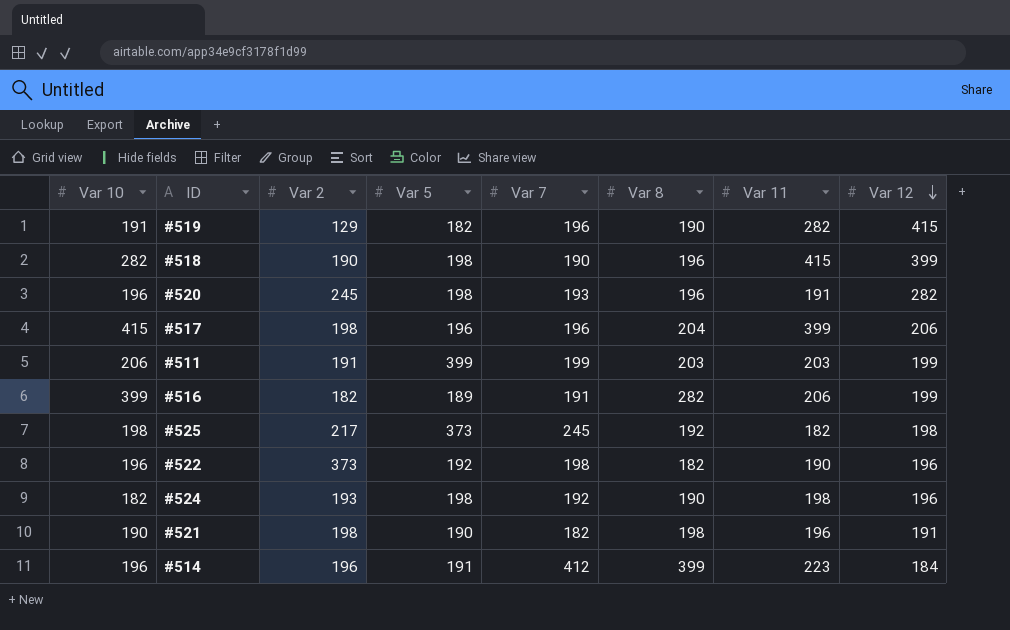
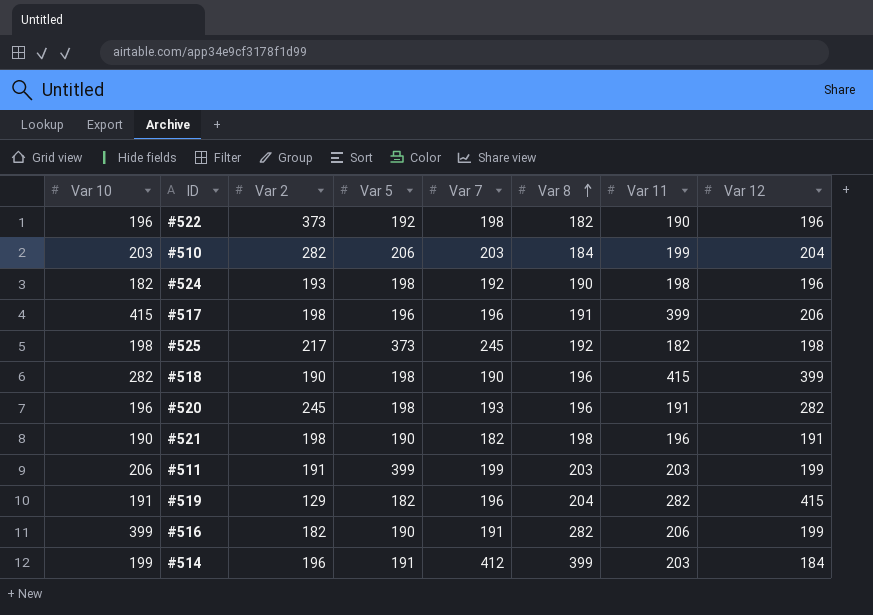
row order: Var 12 descending -> Var 8 ascending
row #510: none -> 203 | 282 | 206 | 203 | 184 | 199 | 204
#517 | Var 8: 204 -> 191
#519 | Var 8: 190 -> 204
#516 | Var 5: 189 -> 190
#514 | Var 10: 196 -> 199
#514 | Var 11: 223 -> 203

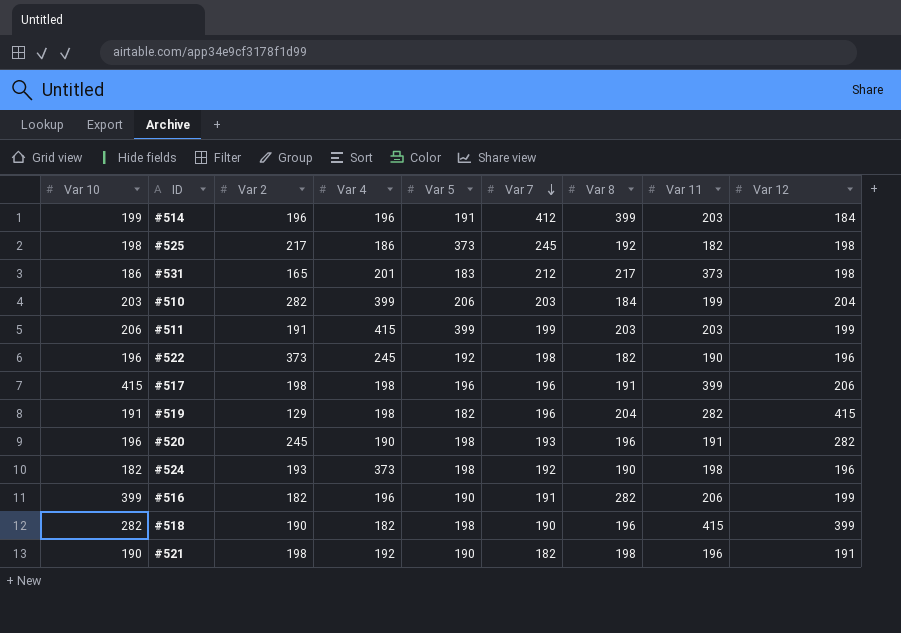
row order: Var 8 ascending -> Var 7 descending
column Var 4 | position: none -> 4
row #531: none -> 186 | 165 | 201 | 183 | 212 | 217 | 373 | 198

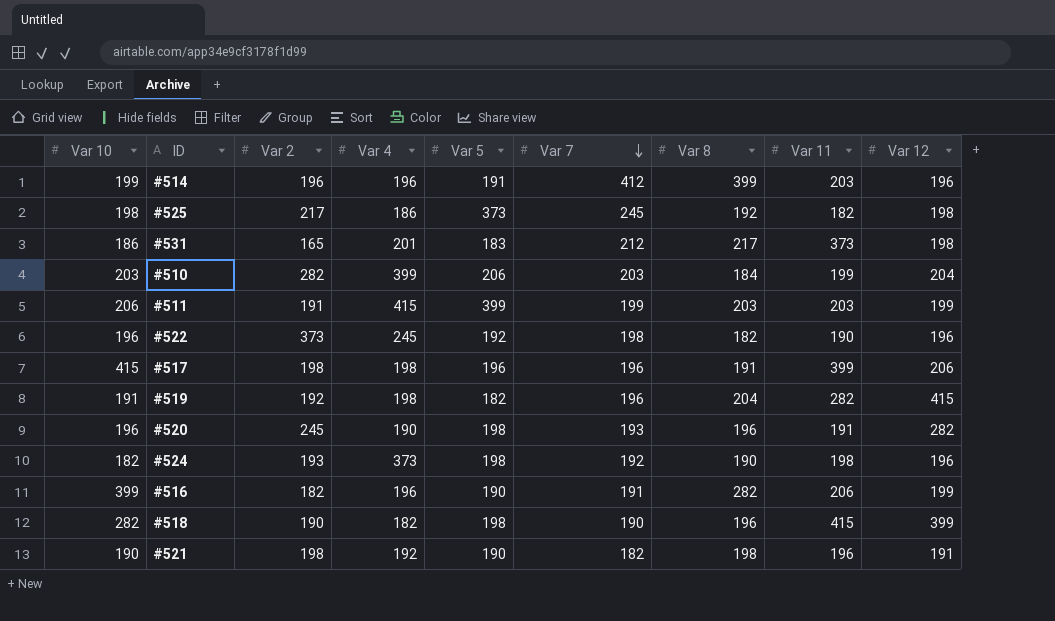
#514 | Var 12: 184 -> 196
#519 | Var 2: 129 -> 192

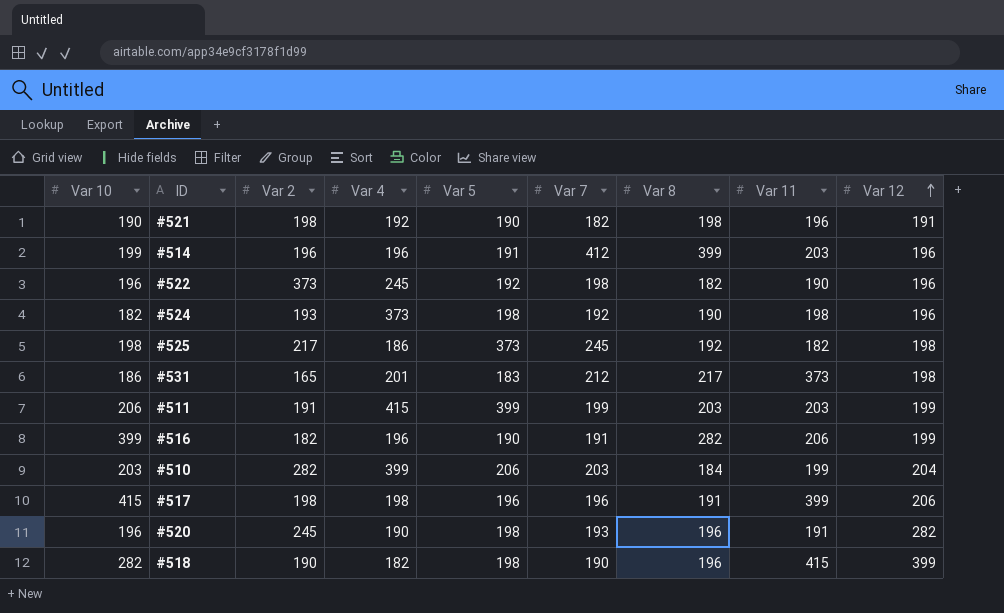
row order: Var 7 descending -> Var 12 ascending
row #519: 191 | 192 | 198 | 182 | 196 | 204 | 282 | 415 -> none

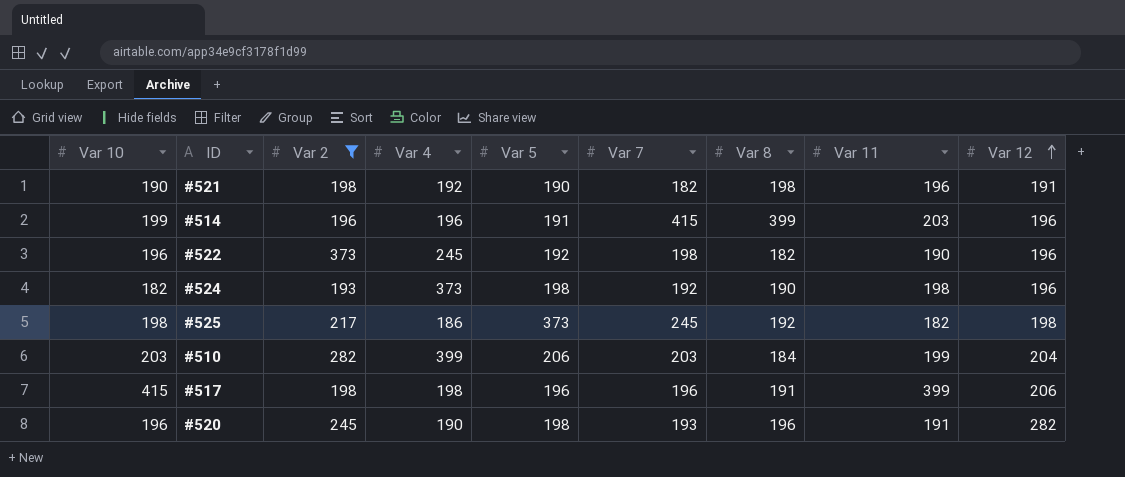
filter: none -> Var 2 >= 193
#514 | Var 7: 412 -> 415

